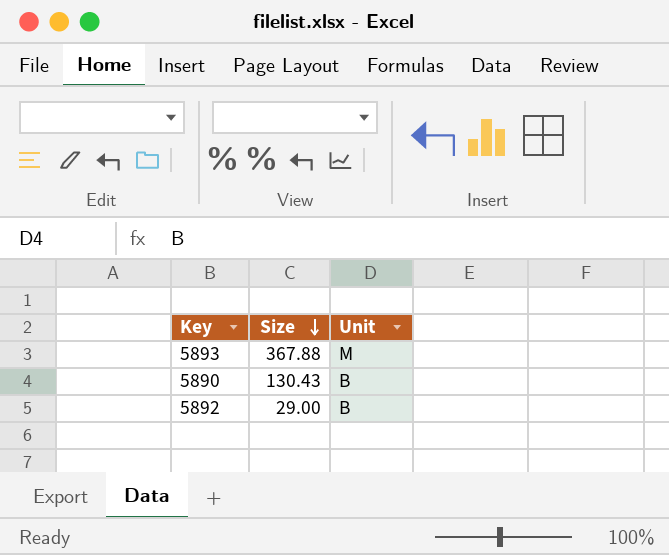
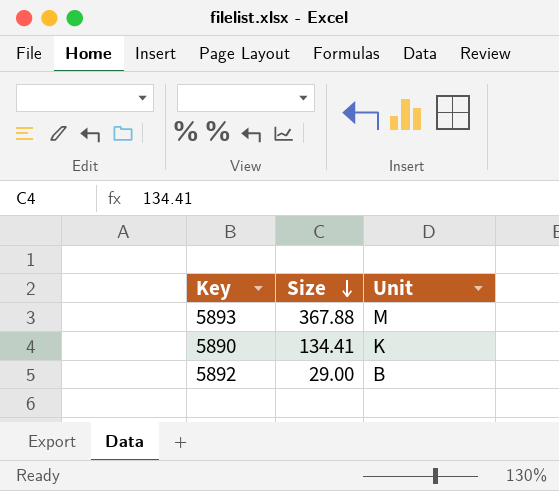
5890 | Size: 130.43 -> 134.41
5890 | Unit: B -> K

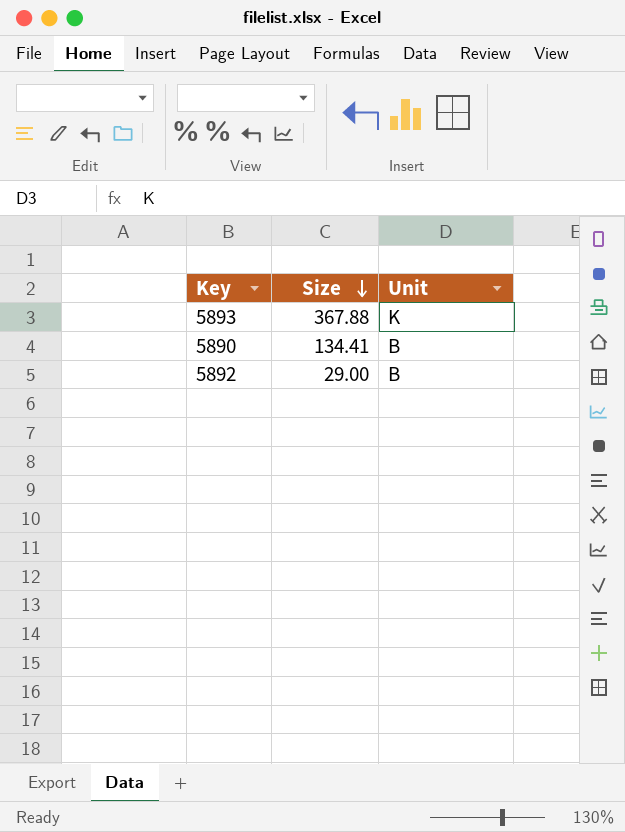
5893 | Unit: M -> K
5890 | Unit: K -> B

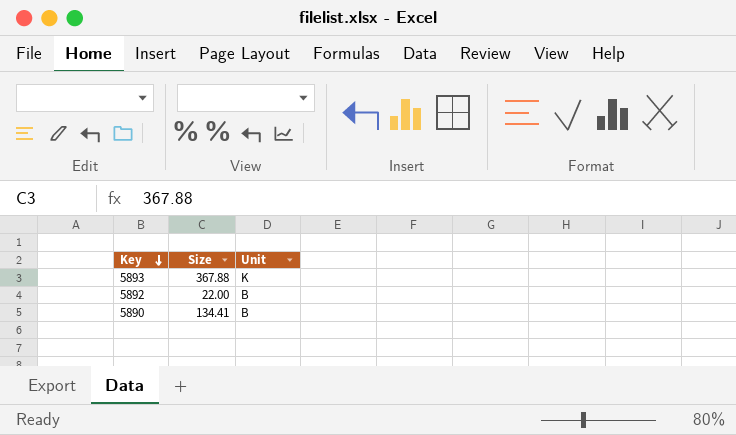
row order: Size descending -> Key descending
5892 | Size: 29.00 -> 22.00

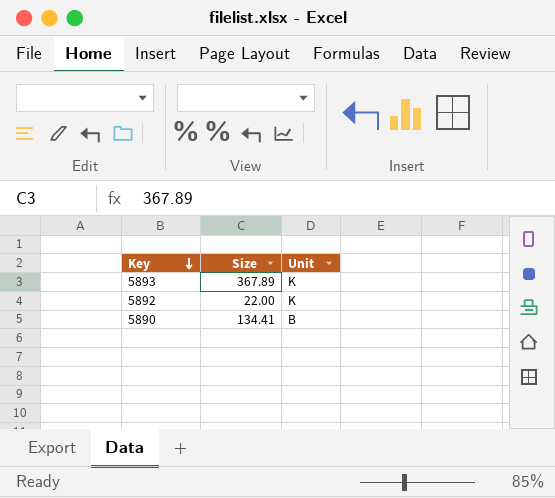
5893 | Size: 367.88 -> 367.89
5892 | Unit: B -> K

